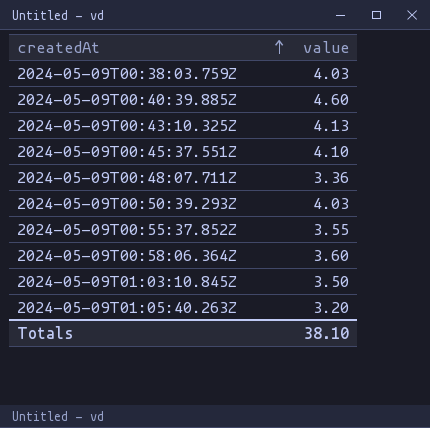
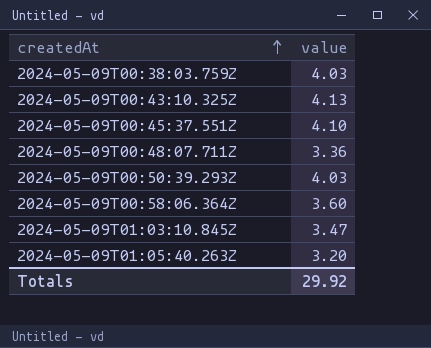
row 2024-05-09T00:40:39.885Z: 4.60 -> none
row 2024-05-09T00:55:37.852Z: 3.55 -> none
2024-05-09T01:03:10.845Z | value: 3.50 -> 3.47
Totals | value: 38.10 -> 29.92

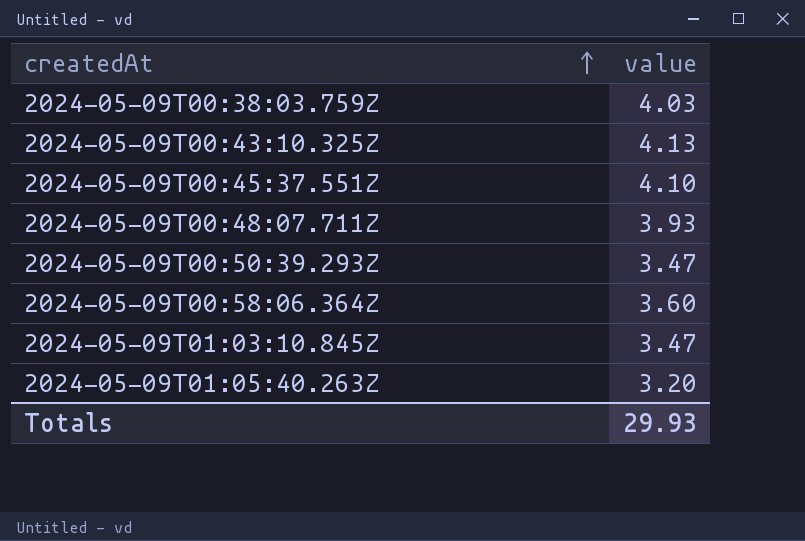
2024-05-09T00:48:07.711Z | value: 3.36 -> 3.93
2024-05-09T00:50:39.293Z | value: 4.03 -> 3.47
Totals | value: 29.92 -> 29.93

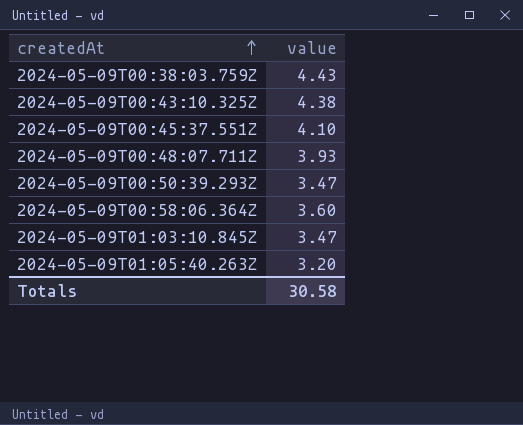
2024-05-09T00:38:03.759Z | value: 4.03 -> 4.43
2024-05-09T00:43:10.325Z | value: 4.13 -> 4.38
Totals | value: 29.93 -> 30.58

